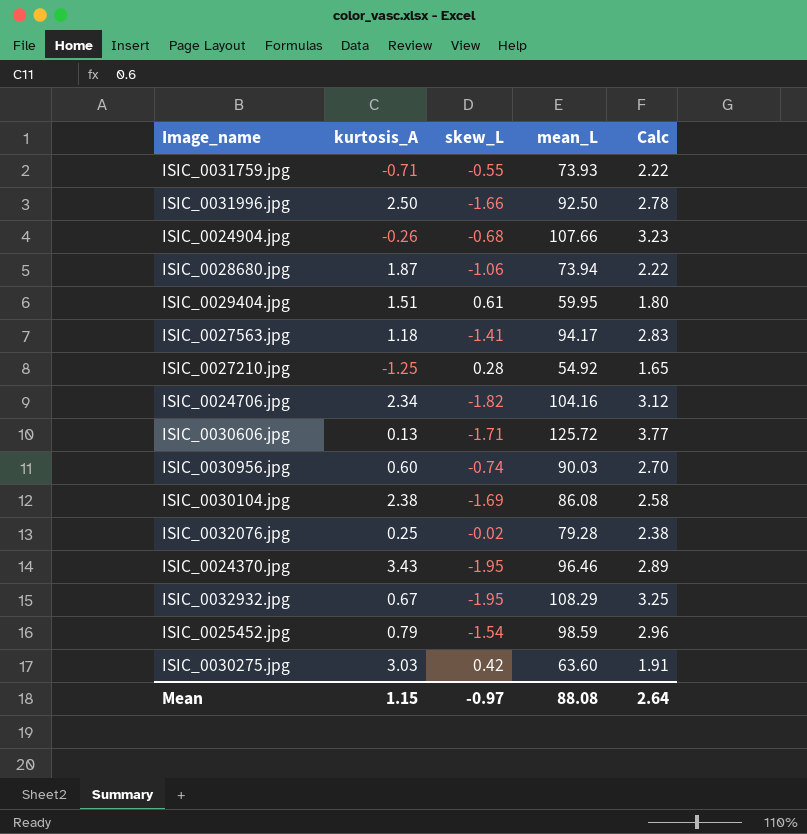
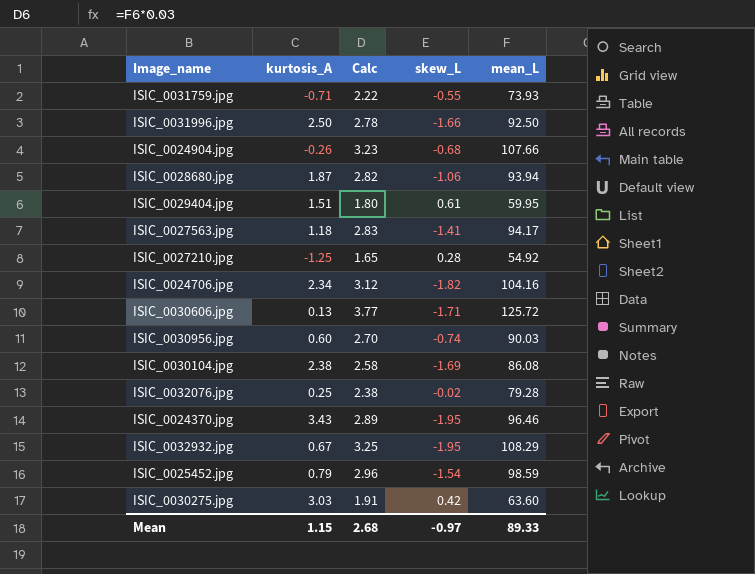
column Calc | position: 5 -> 3
ISIC_0028680.jpg | Calc: 2.22 -> 2.82
ISIC_0028680.jpg | mean_L: 73.94 -> 93.94
Mean | Calc: 2.64 -> 2.68
Mean | mean_L: 88.08 -> 89.33

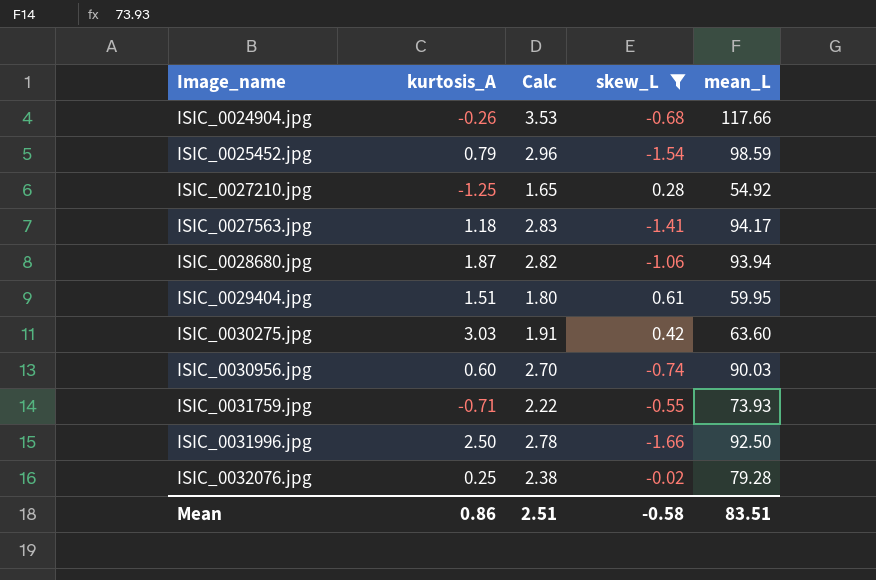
filter: none -> skew_L >= -1.66
row order: none -> Image_name ascending
ISIC_0024904.jpg | Calc: 3.23 -> 3.53
ISIC_0024904.jpg | mean_L: 107.66 -> 117.66
Mean | kurtosis_A: 1.15 -> 0.86
Mean | Calc: 2.68 -> 2.51
Mean | skew_L: -0.97 -> -0.58
Mean | mean_L: 89.33 -> 83.51

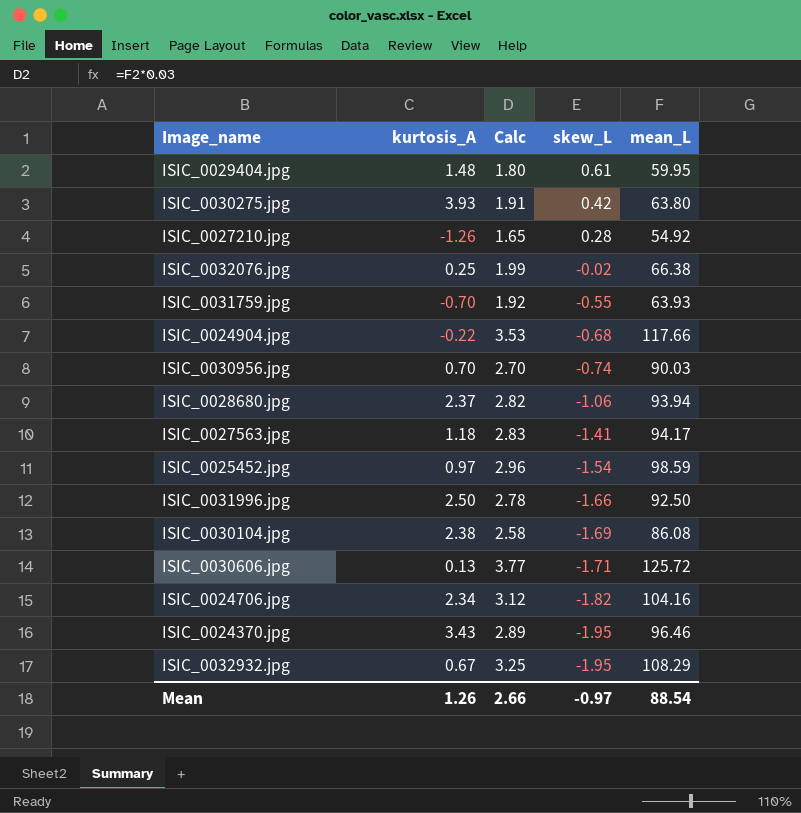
filter: skew_L >= -1.66 -> none
row order: Image_name ascending -> skew_L descending
ISIC_0029404.jpg | kurtosis_A: 1.51 -> 1.48
ISIC_0030275.jpg | kurtosis_A: 3.03 -> 3.93
ISIC_0030275.jpg | mean_L: 63.60 -> 63.80
ISIC_0027210.jpg | kurtosis_A: -1.25 -> -1.26
ISIC_0032076.jpg | Calc: 2.38 -> 1.99
ISIC_0032076.jpg | mean_L: 79.28 -> 66.38
ISIC_0031759.jpg | kurtosis_A: -0.71 -> -0.70
ISIC_0031759.jpg | Calc: 2.22 -> 1.92
ISIC_0031759.jpg | mean_L: 73.93 -> 63.93
ISIC_0024904.jpg | kurtosis_A: -0.26 -> -0.22
ISIC_0030956.jpg | kurtosis_A: 0.60 -> 0.70
ISIC_0028680.jpg | kurtosis_A: 1.87 -> 2.37
ISIC_0025452.jpg | kurtosis_A: 0.79 -> 0.97
Mean | kurtosis_A: 0.86 -> 1.26
Mean | Calc: 2.51 -> 2.66
Mean | skew_L: -0.58 -> -0.97
Mean | mean_L: 83.51 -> 88.54

